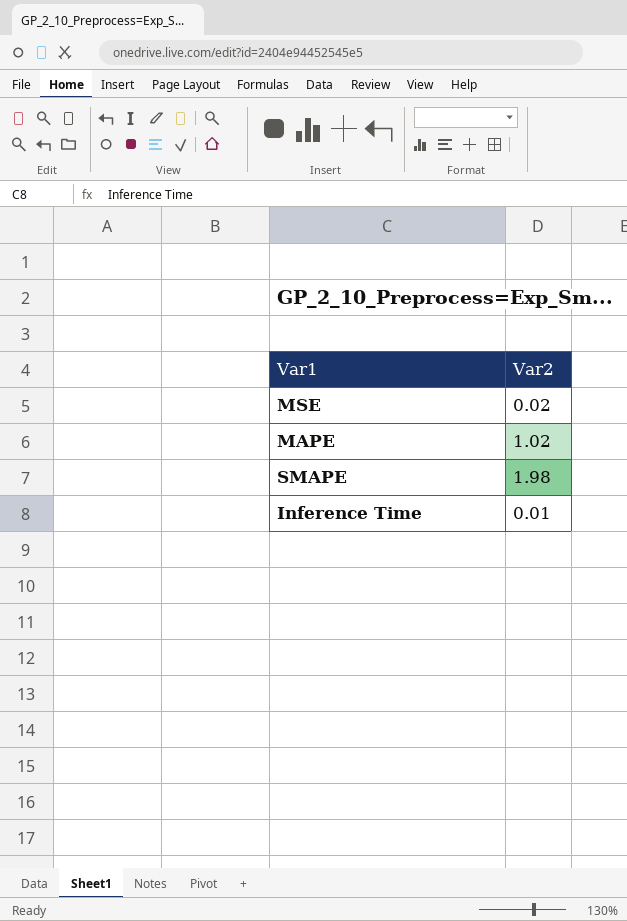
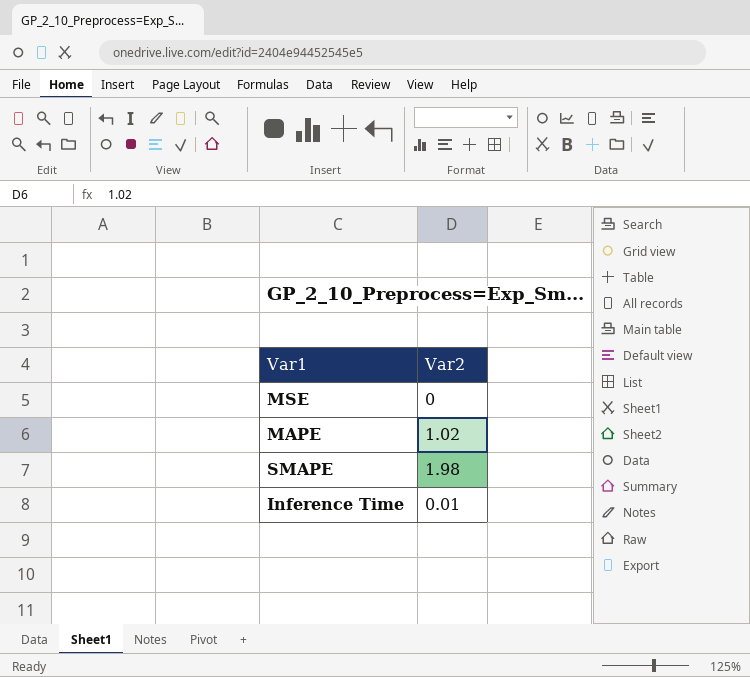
MSE | Var2: 0.02 -> 0

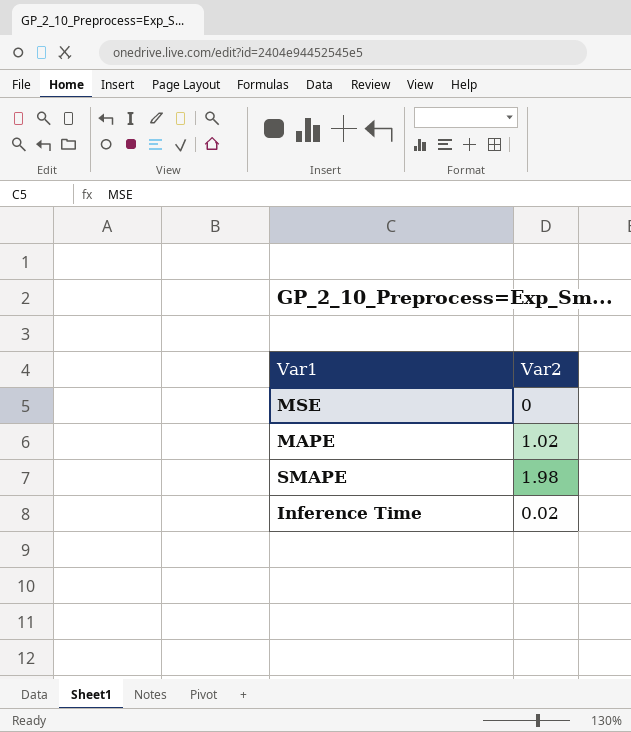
Inference Time | Var2: 0.01 -> 0.02

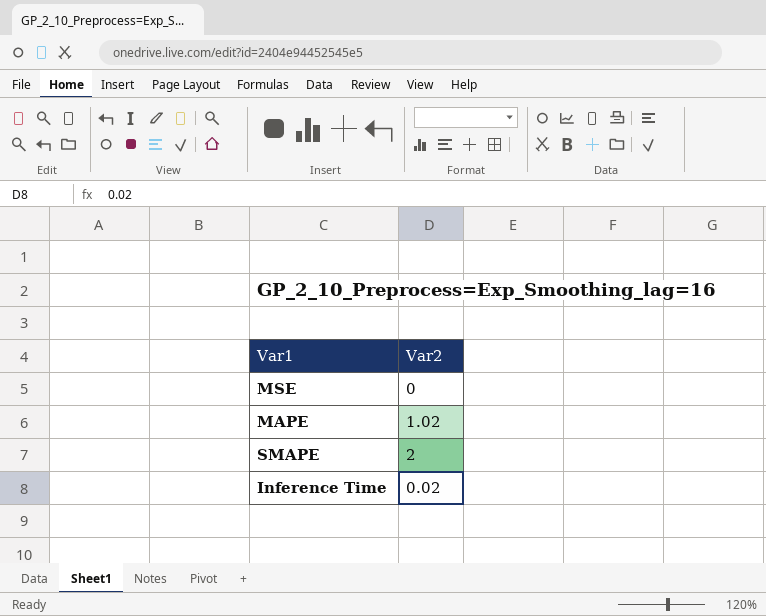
SMAPE | Var2: 1.98 -> 2

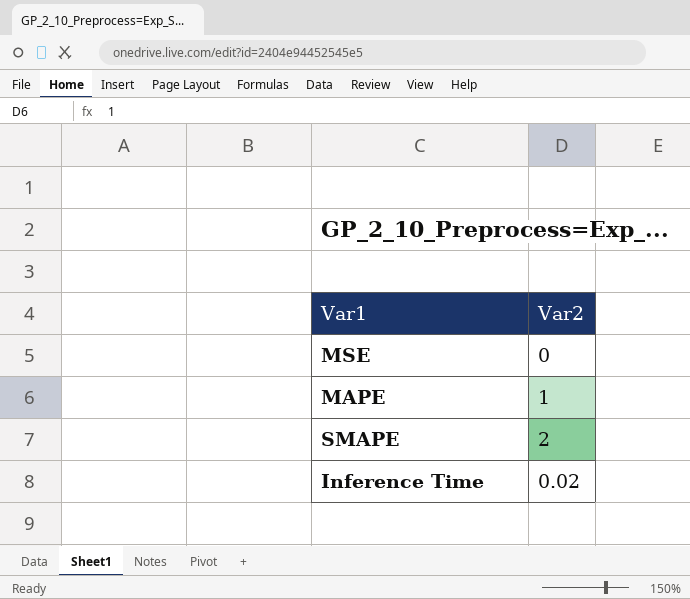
MAPE | Var2: 1.02 -> 1

